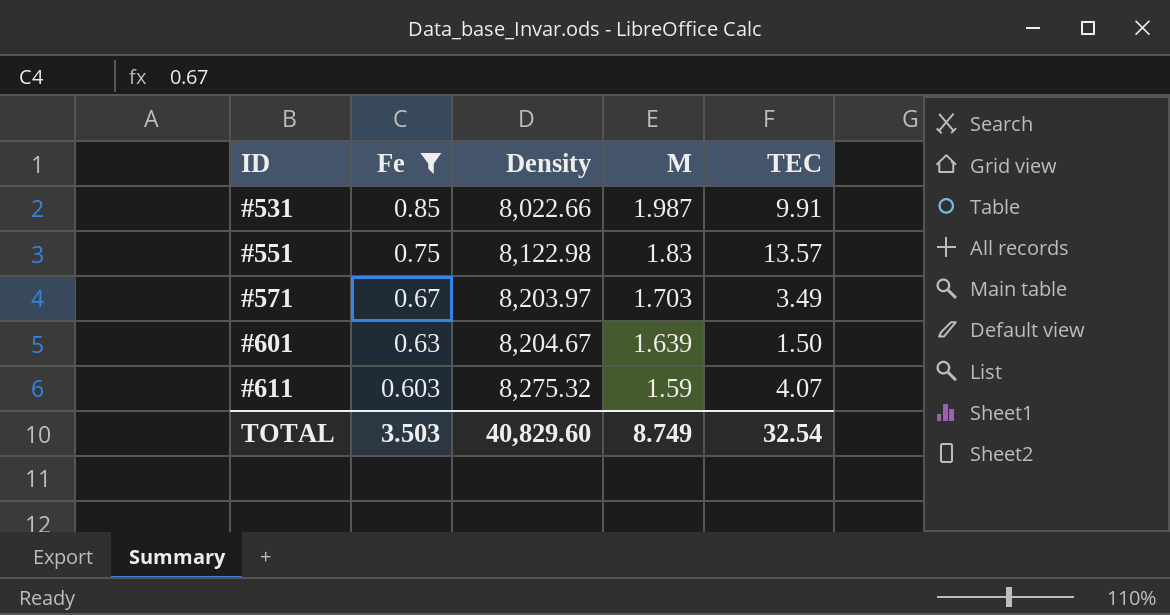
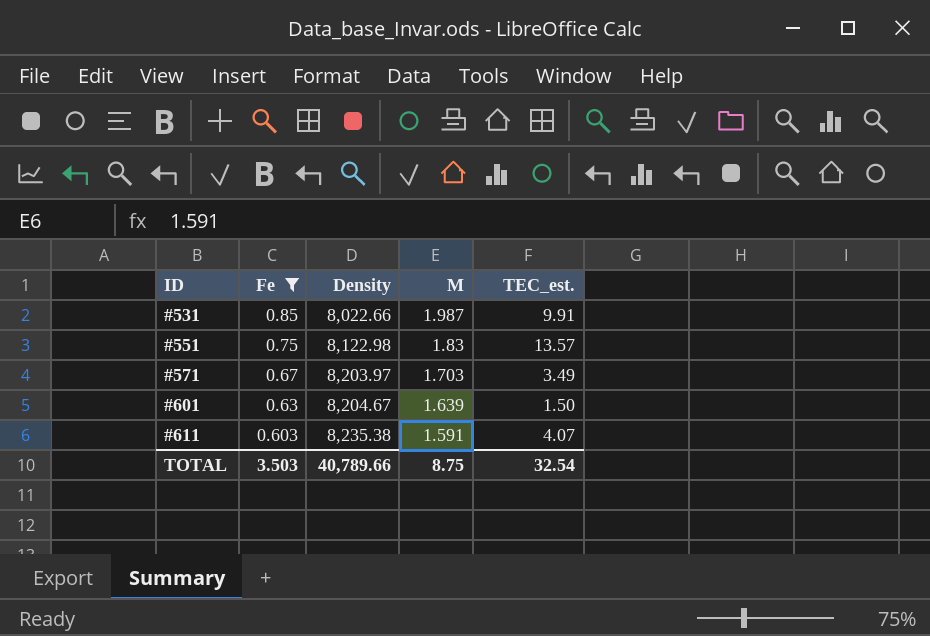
column name: TEC -> TEC_est.
#611 | Density: 8,275.32 -> 8,235.38
#611 | M: 1.59 -> 1.591
TOTAL | Density: 40,829.60 -> 40,789.66
TOTAL | M: 8.749 -> 8.75

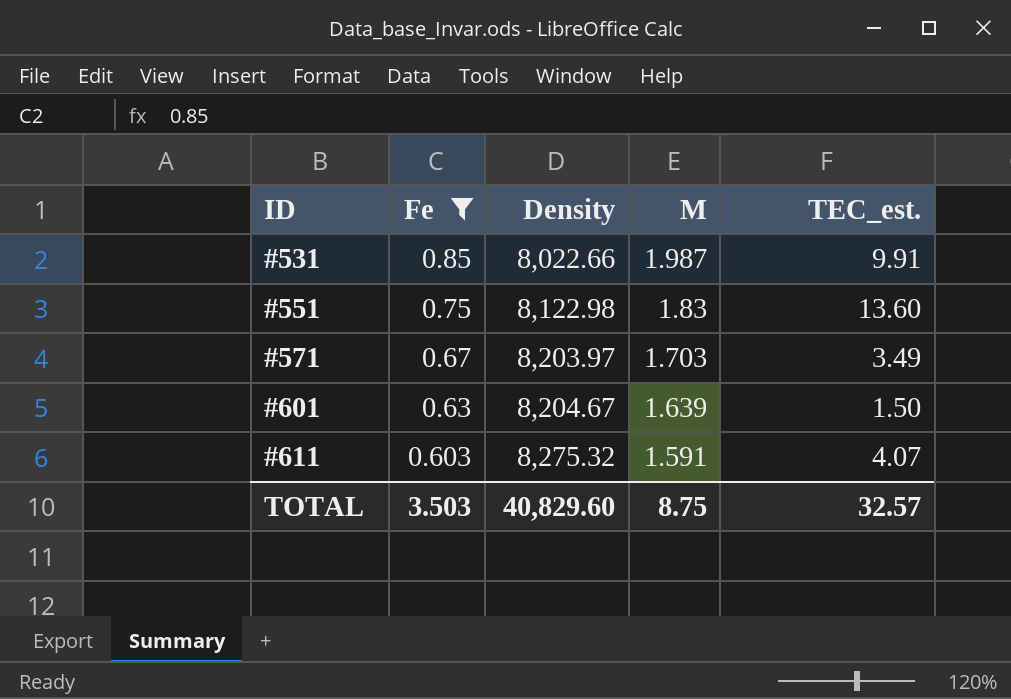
#551 | TEC_est.: 13.57 -> 13.60
#611 | Density: 8,235.38 -> 8,275.32
TOTAL | Density: 40,789.66 -> 40,829.60
TOTAL | TEC_est.: 32.54 -> 32.57

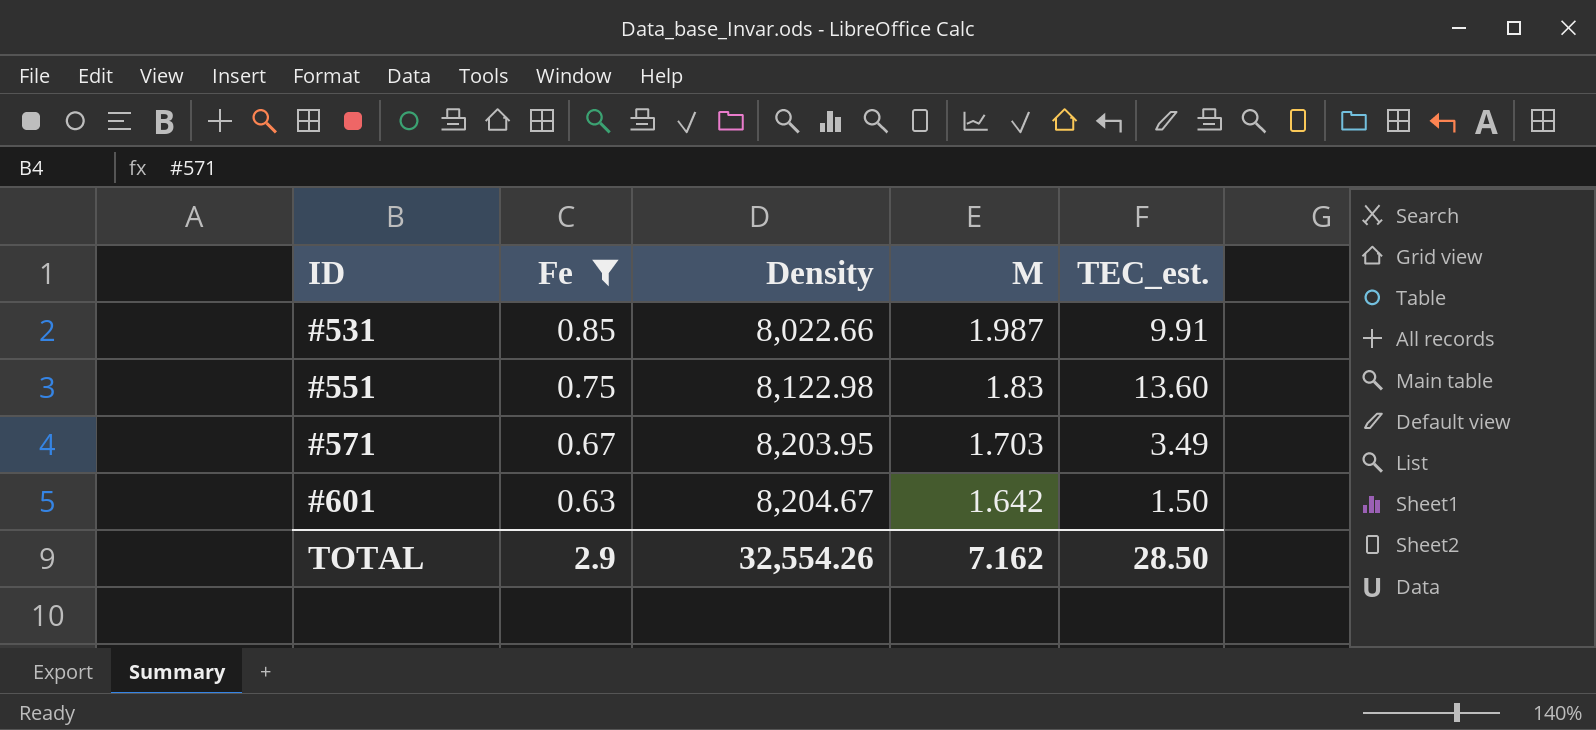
row #611: 0.603 | 8,275.32 | 1.591 | 4.07 -> none
#571 | Density: 8,203.97 -> 8,203.95
#601 | M: 1.639 -> 1.642
TOTAL | Fe: 3.503 -> 2.9
TOTAL | Density: 40,829.60 -> 32,554.26
TOTAL | M: 8.75 -> 7.162
TOTAL | TEC_est.: 32.57 -> 28.50

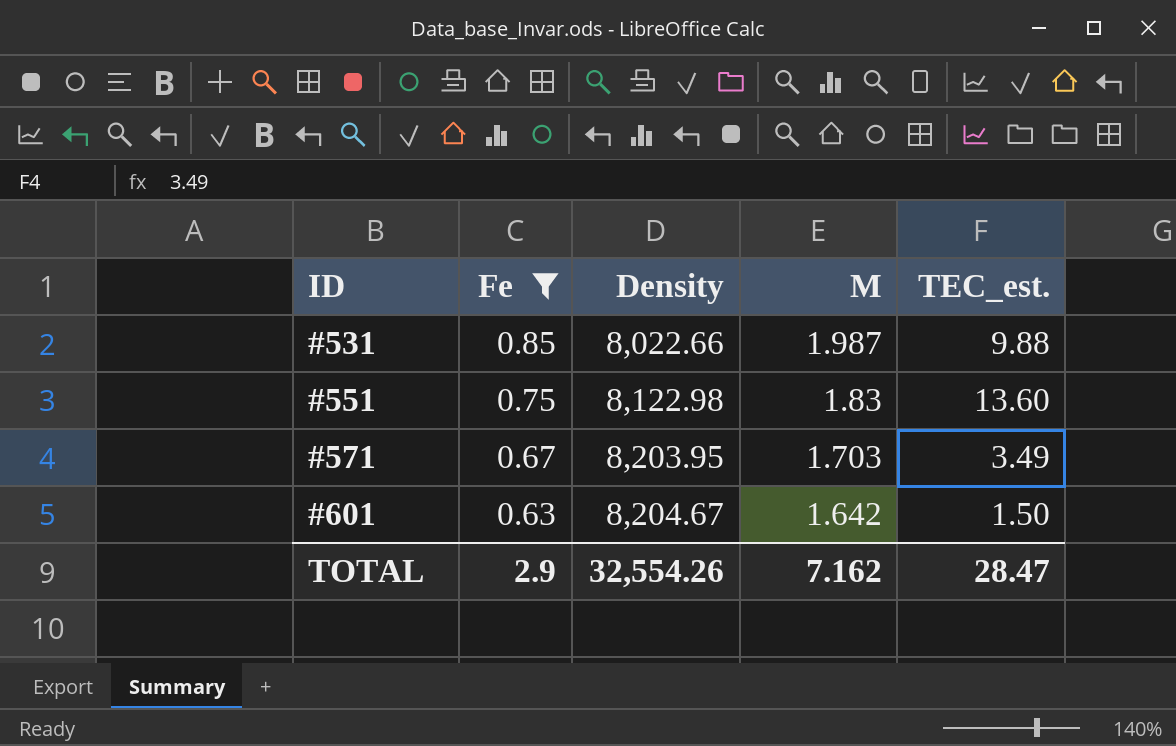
#531 | TEC_est.: 9.91 -> 9.88
TOTAL | TEC_est.: 28.50 -> 28.47

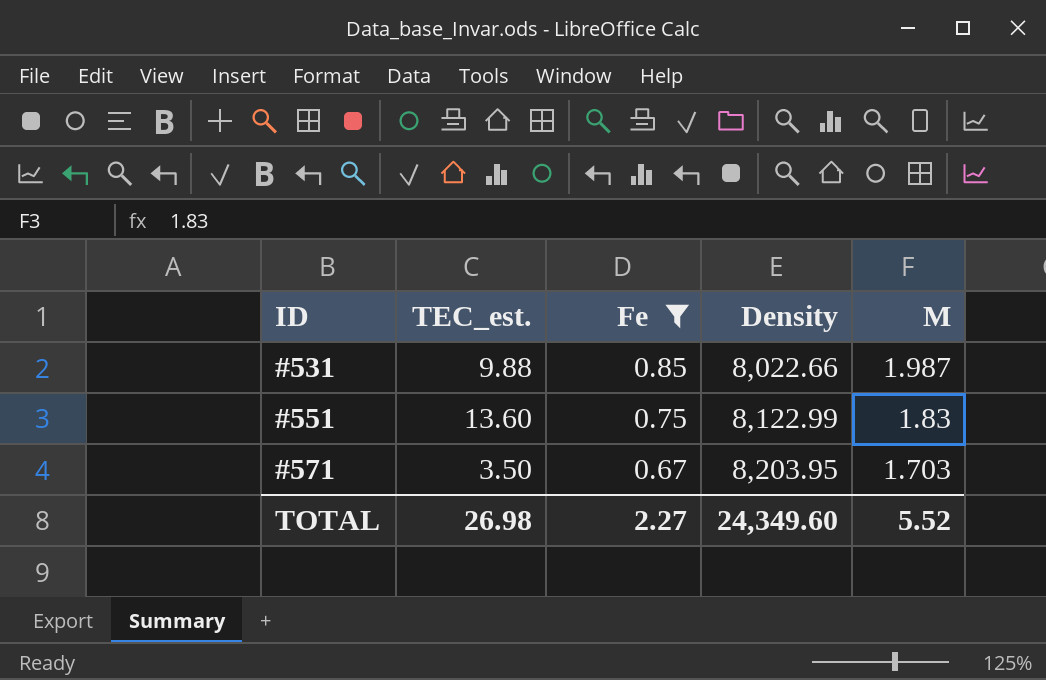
column TEC_est. | position: 5 -> 2
row #601: 0.63 | 8,204.67 | 1.642 | 1.50 -> none
#551 | Density: 8,122.98 -> 8,122.99
#571 | TEC_est.: 3.49 -> 3.50
TOTAL | TEC_est.: 28.47 -> 26.98
TOTAL | Fe: 2.9 -> 2.27
TOTAL | Density: 32,554.26 -> 24,349.60
TOTAL | M: 7.162 -> 5.52

